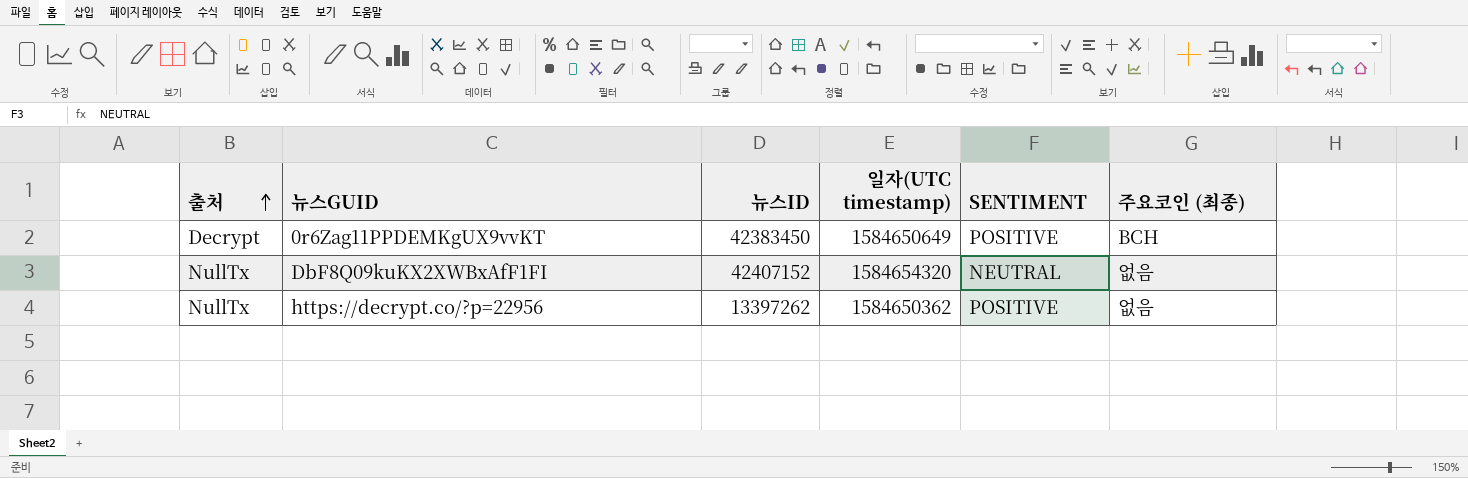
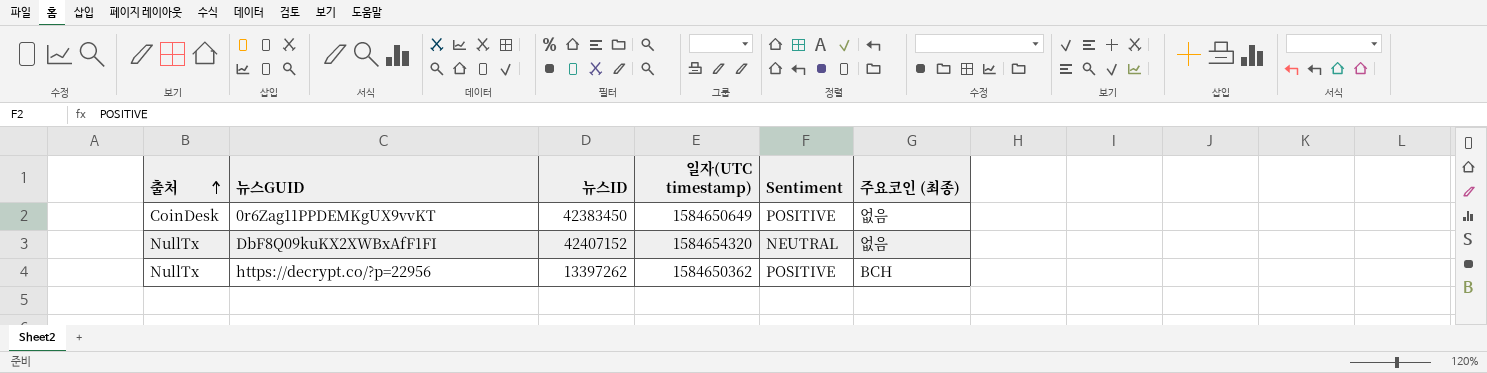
column name: SENTIMENT -> Sentiment
0r6Zag11PPDEMKgUX9vvKT | 출처: Decrypt -> CoinDesk
0r6Zag11PPDEMKgUX9vvKT | 주요코인 (최종): BCH -> 없음
https://decrypt.co/?p=22956 | 주요코인 (최종): 없음 -> BCH

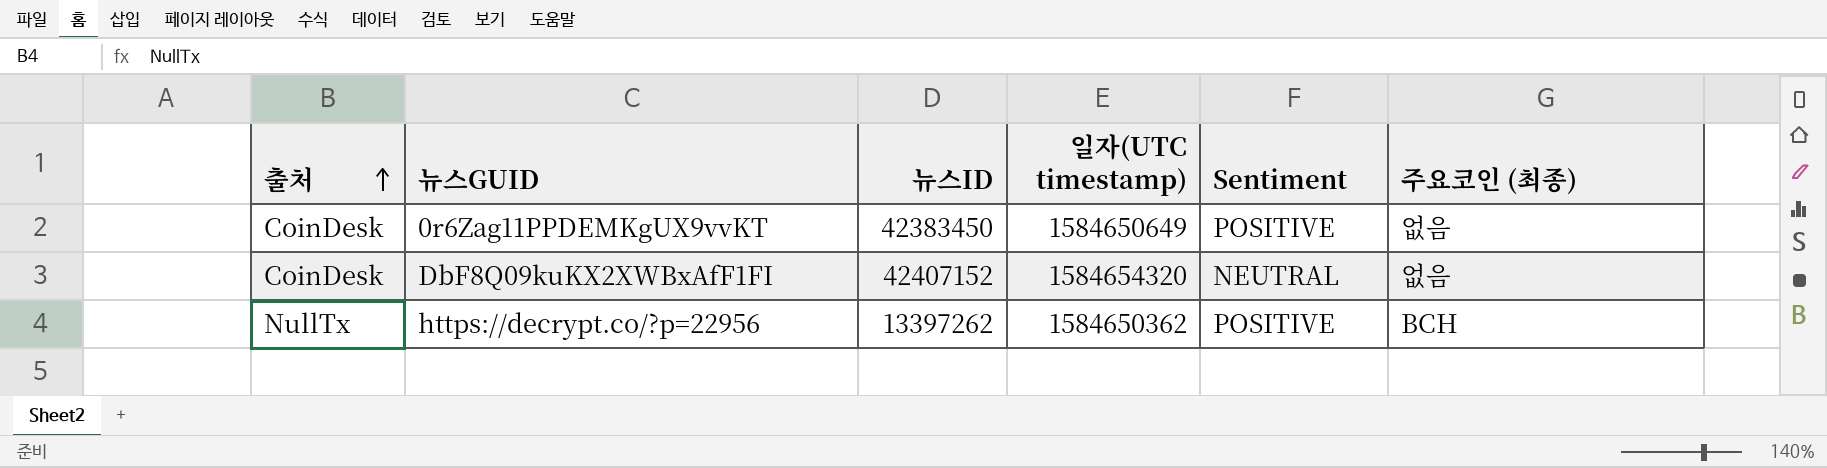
DbF8Q09kuKX2XWBxAfF1FI | 출처: NullTx -> CoinDesk

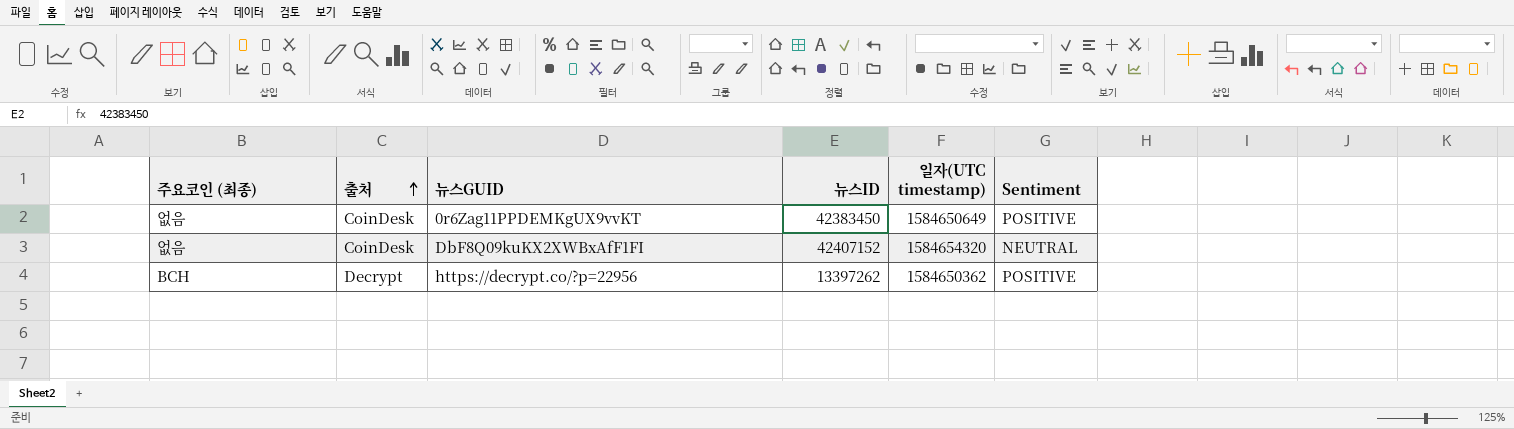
column 주요코인 (최종) | position: 6 -> 1
https://decrypt.co/?p=22956 | 출처: NullTx -> Decrypt

